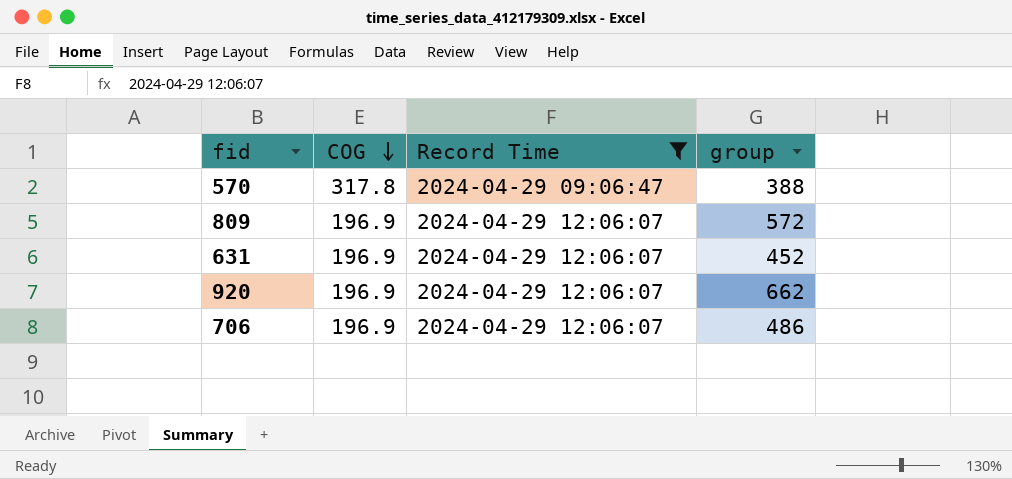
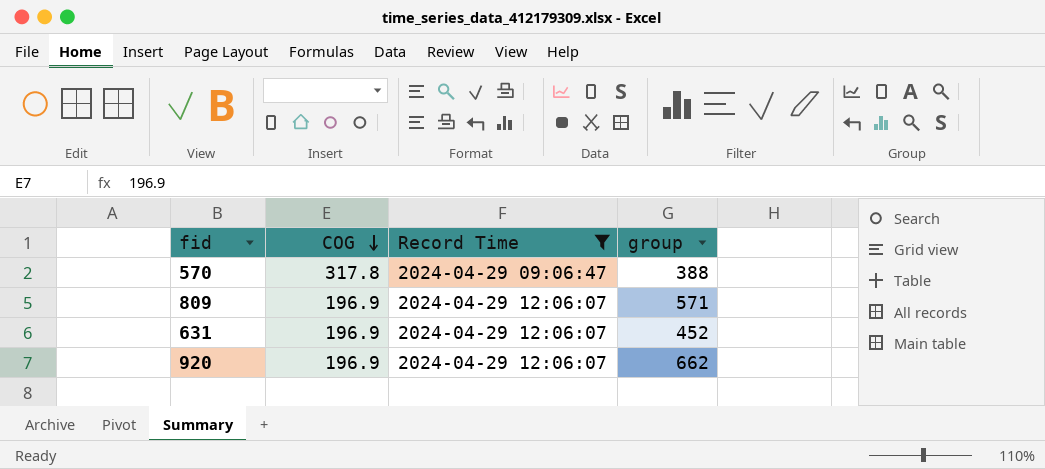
row 706: 196.9 | 2024-04-29 12:06:07 | 486 -> none
809 | group: 572 -> 571

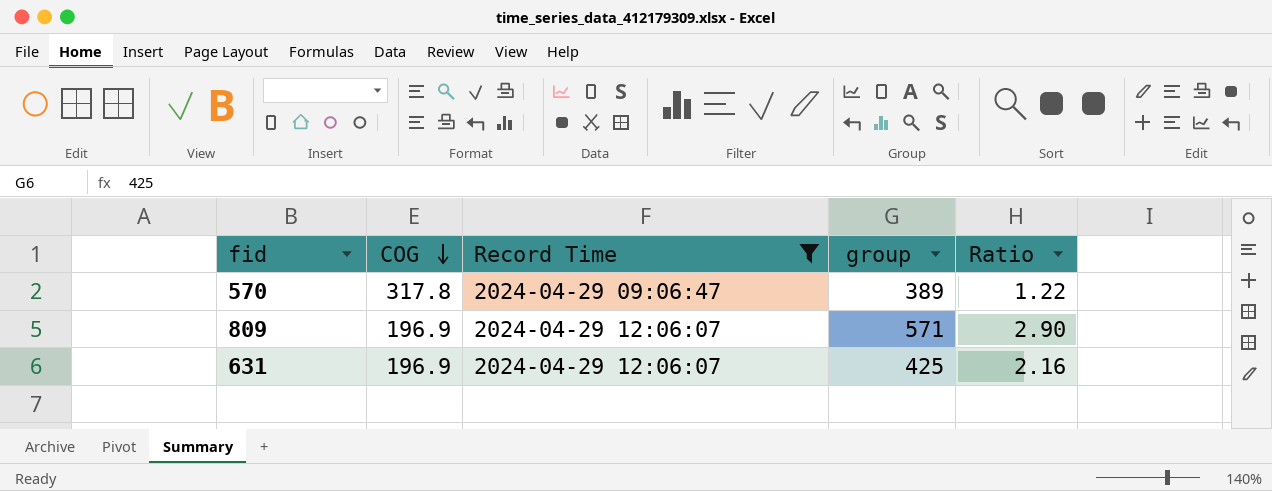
column Ratio | formula: none -> [group] / [COG]
row 920: 196.9 | 2024-04-29 12:06:07 | 662 -> none
570 | group: 388 -> 389
631 | group: 452 -> 425

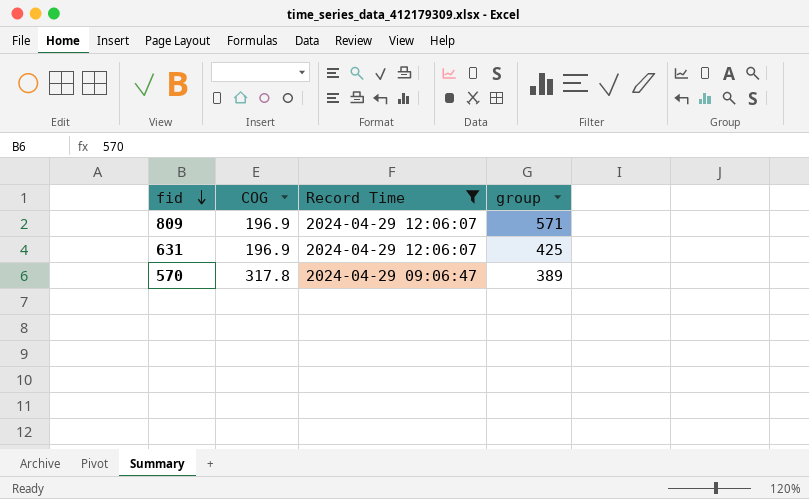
row order: COG descending -> fid descending
column Ratio | formula: [group] / [COG] -> none

